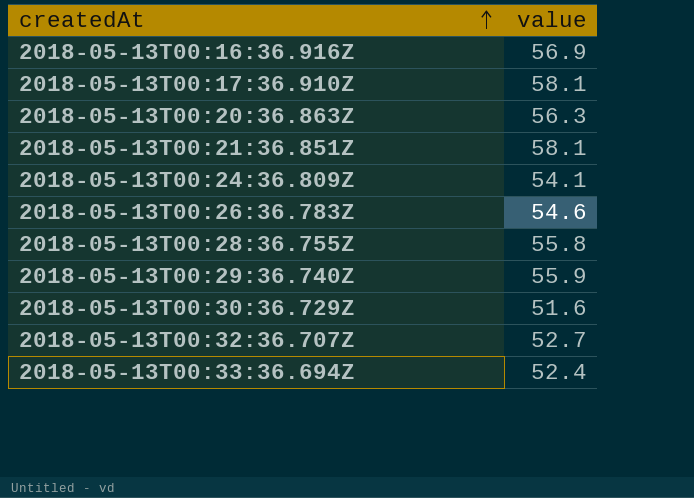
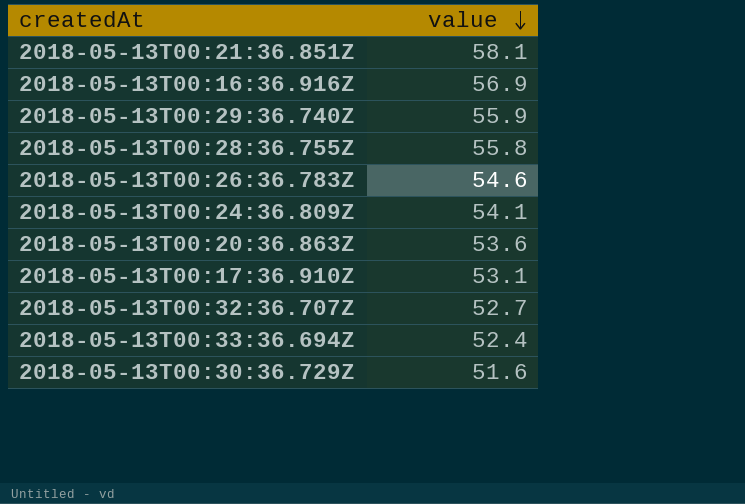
row order: createdAt ascending -> value descending
2018-05-13T00:20:36.863Z | value: 56.3 -> 53.6
2018-05-13T00:17:36.910Z | value: 58.1 -> 53.1

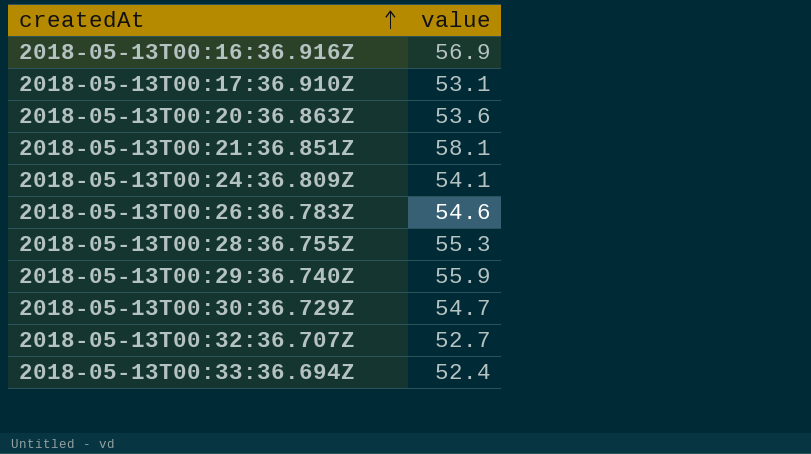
row order: value descending -> createdAt ascending
2018-05-13T00:28:36.755Z | value: 55.8 -> 55.3
2018-05-13T00:30:36.729Z | value: 51.6 -> 54.7

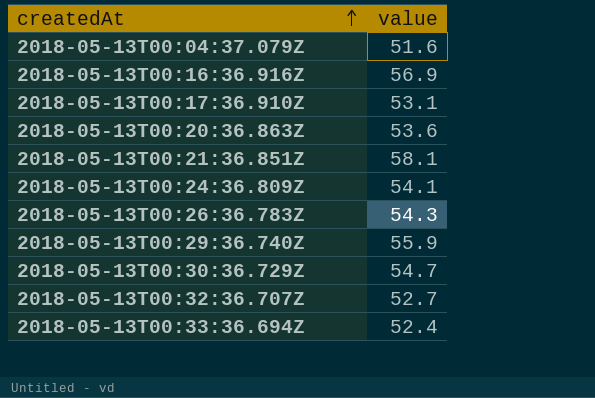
row 2018-05-13T00:28:36.755Z: 55.3 -> none
row 2018-05-13T00:04:37.079Z: none -> 51.6
2018-05-13T00:26:36.783Z | value: 54.6 -> 54.3

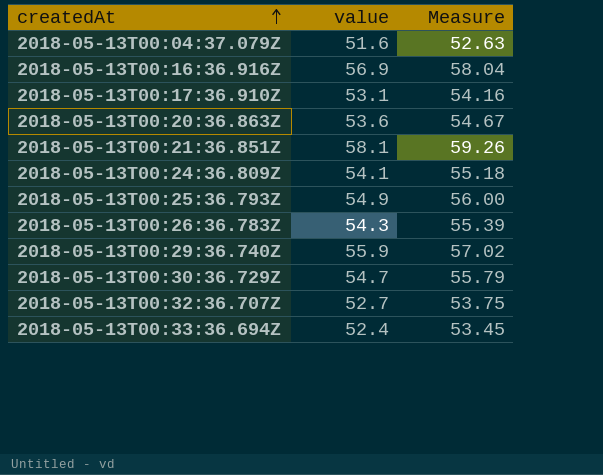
column Measure | formula: none -> [value] * 1.02
row 2018-05-13T00:25:36.793Z: none -> 54.9 | 56.00

